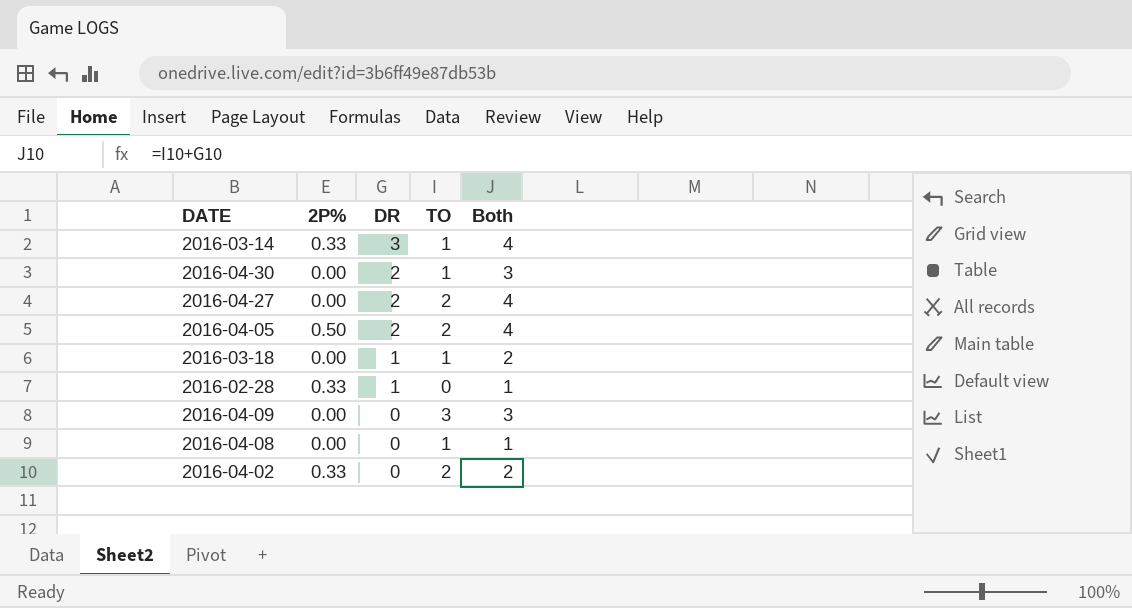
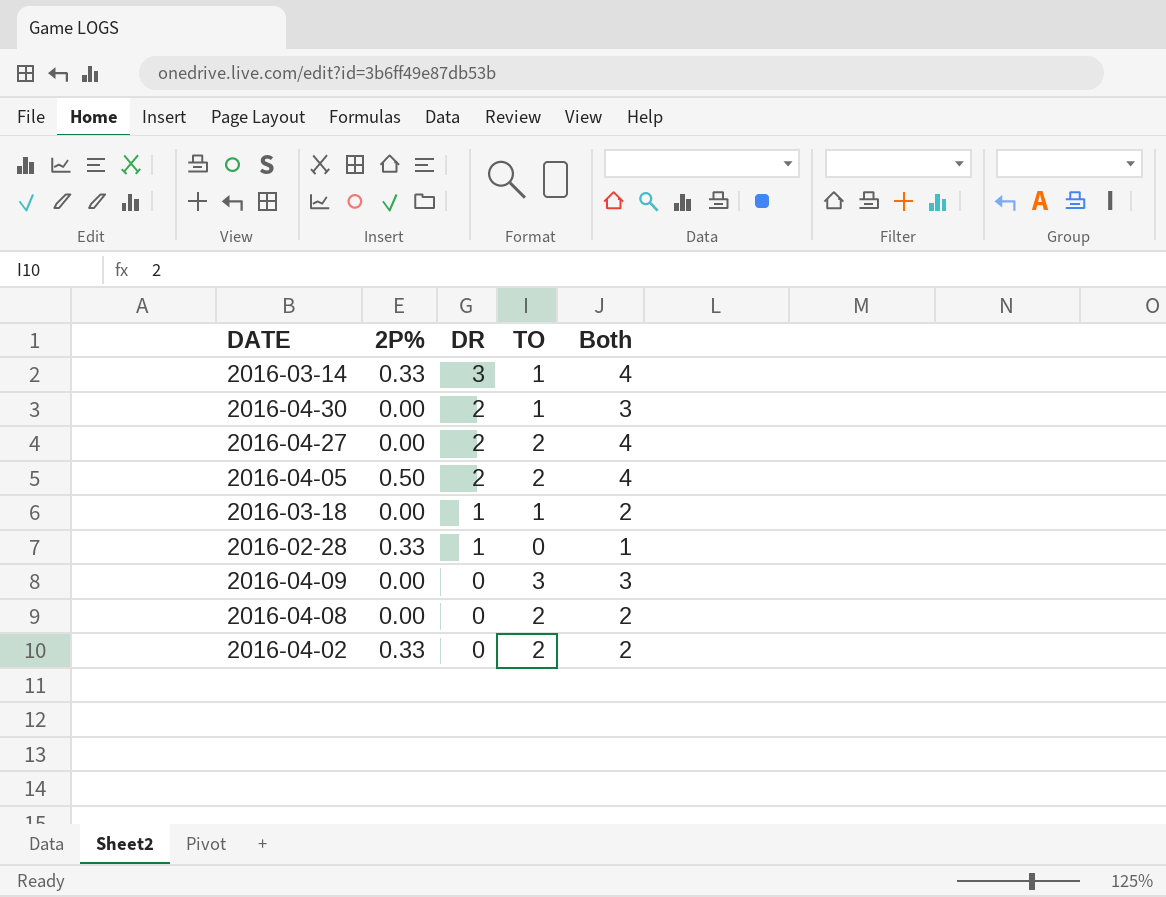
2016-04-08 | TO: 1 -> 2
2016-04-08 | Both: 1 -> 2

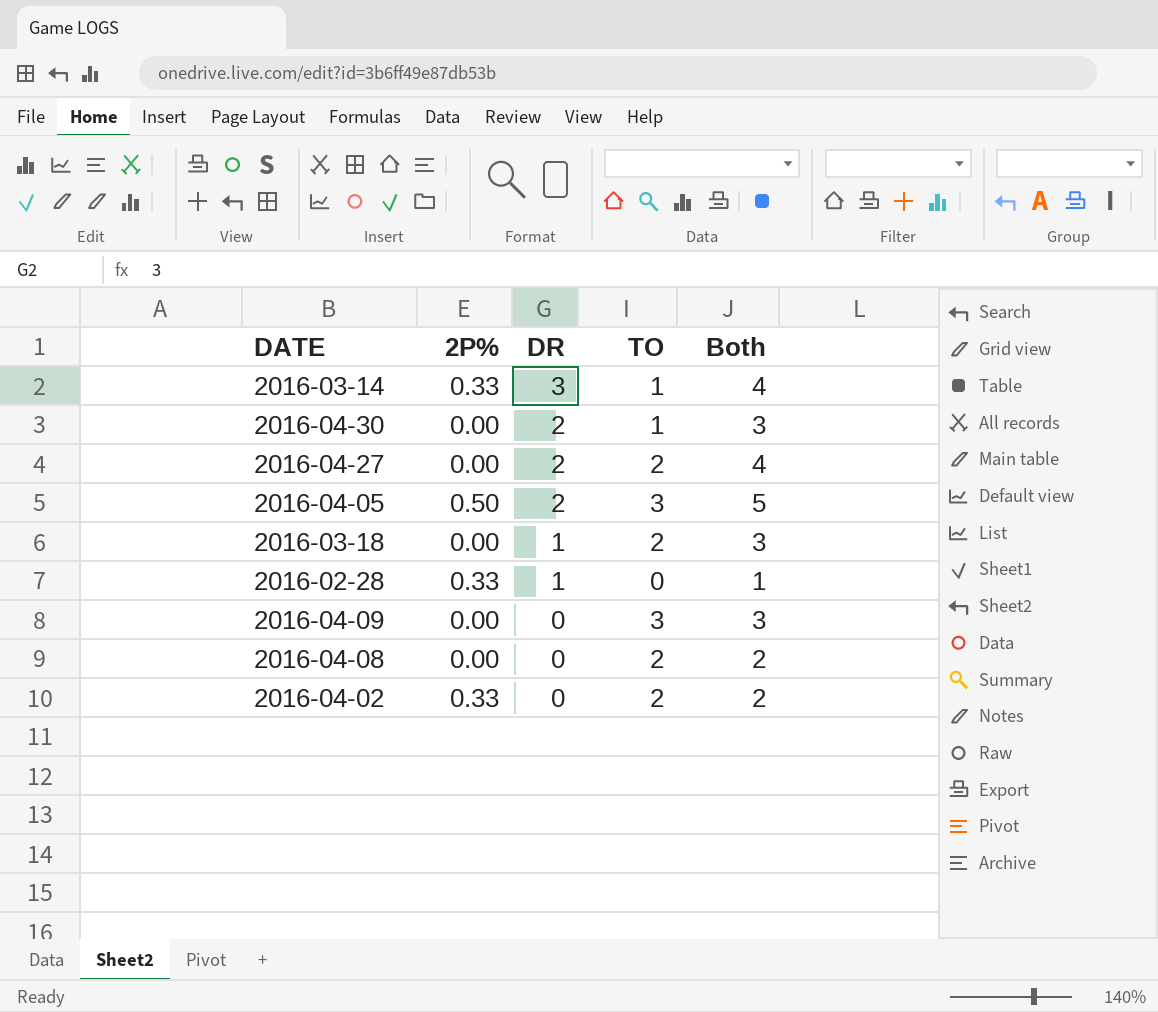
2016-04-05 | TO: 2 -> 3
2016-04-05 | Both: 4 -> 5
2016-03-18 | TO: 1 -> 2
2016-03-18 | Both: 2 -> 3

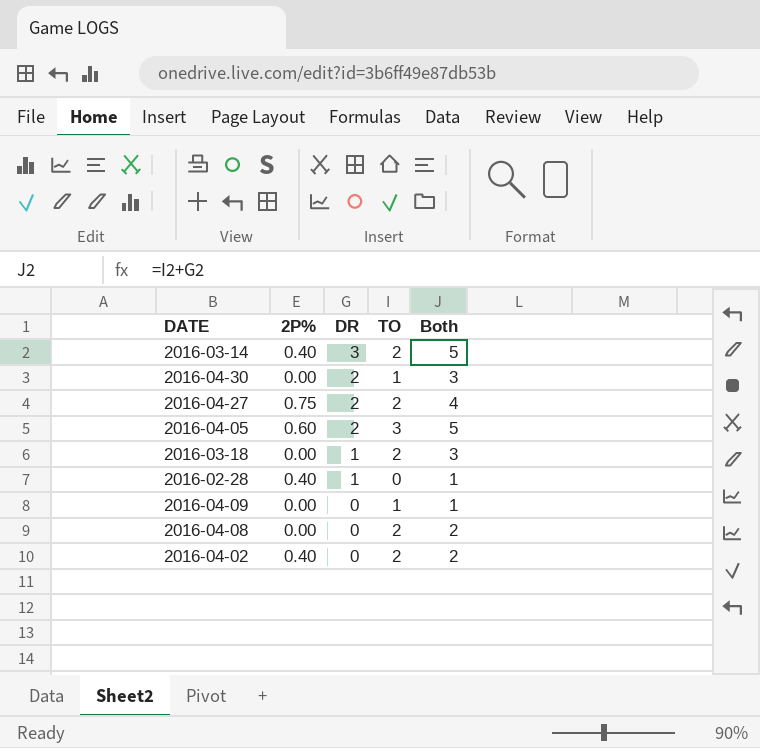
2016-03-14 | 2P%: 0.33 -> 0.40
2016-03-14 | TO: 1 -> 2
2016-03-14 | Both: 4 -> 5
2016-04-27 | 2P%: 0.00 -> 0.75
2016-04-05 | 2P%: 0.50 -> 0.60
2016-02-28 | 2P%: 0.33 -> 0.40
2016-04-09 | TO: 3 -> 1
2016-04-09 | Both: 3 -> 1
2016-04-02 | 2P%: 0.33 -> 0.40

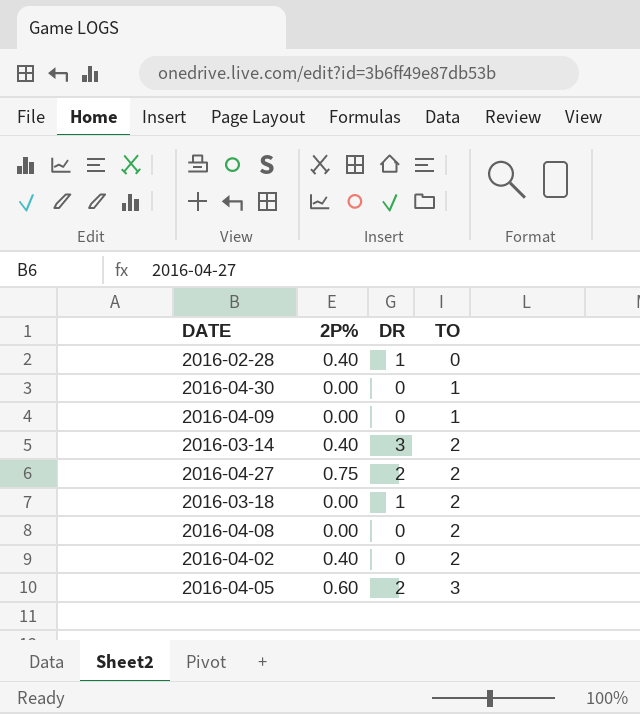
row order: DR descending -> TO ascending
column Both | formula: [DR] + [TO] -> none
2016-04-30 | DR: 2 -> 0

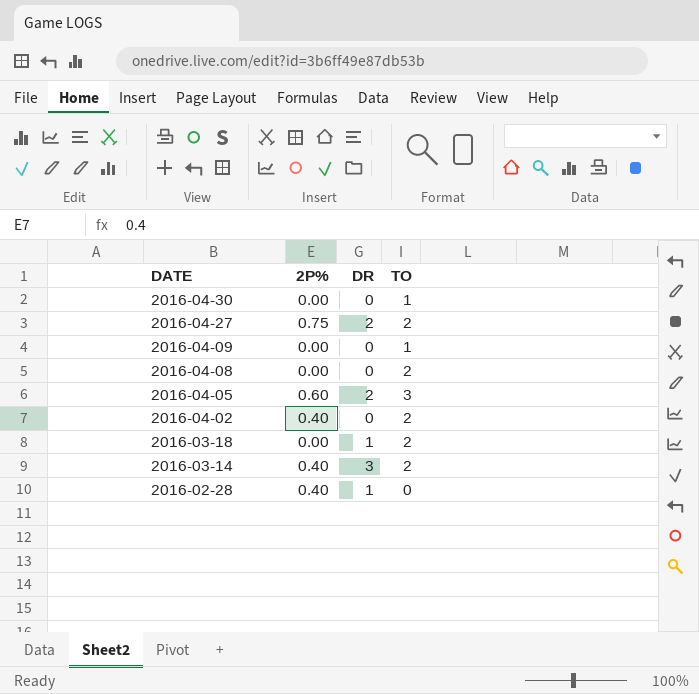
row order: TO ascending -> DATE descending

